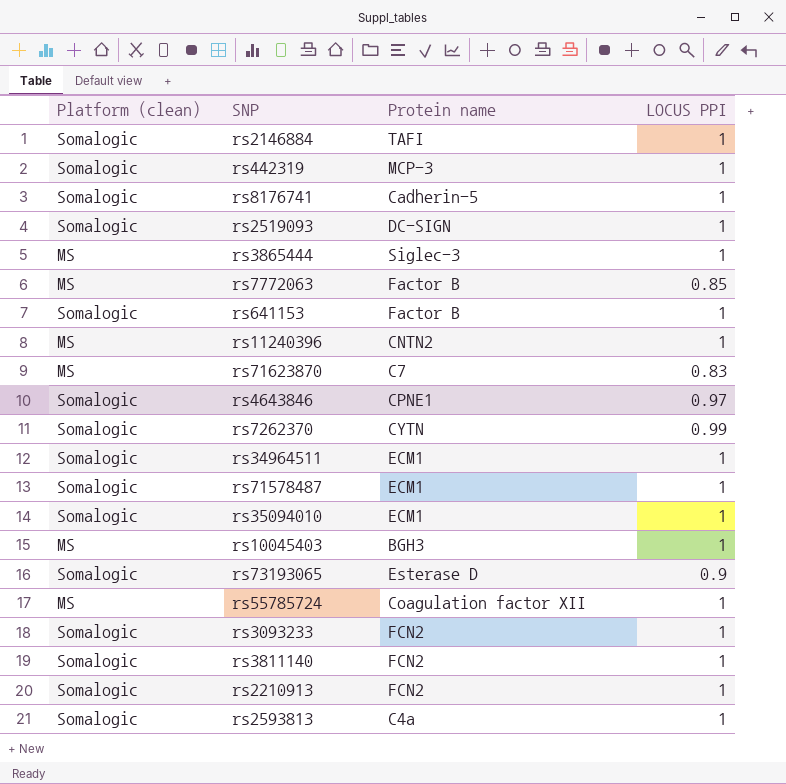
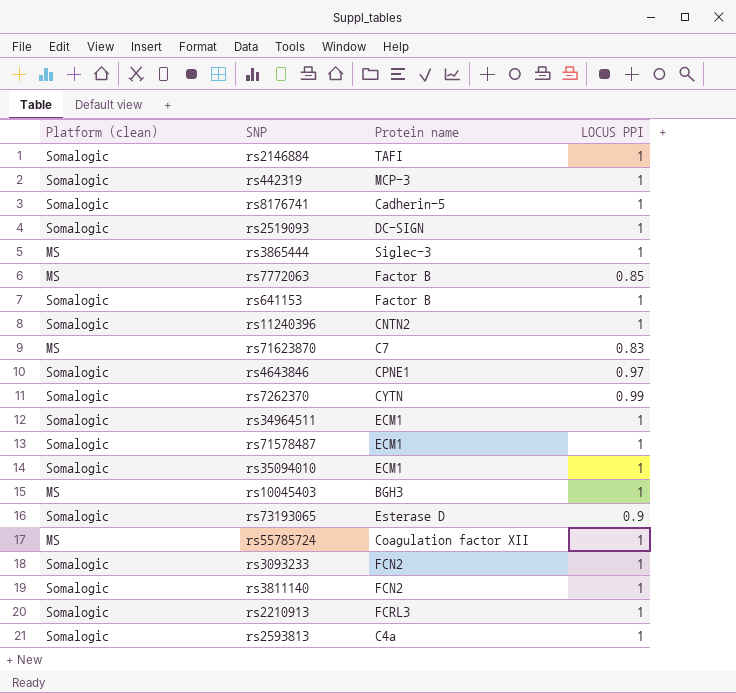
rs11240396 | Platform (clean): MS -> Somalogic
rs2210913 | Protein name: FCN2 -> FCRL3

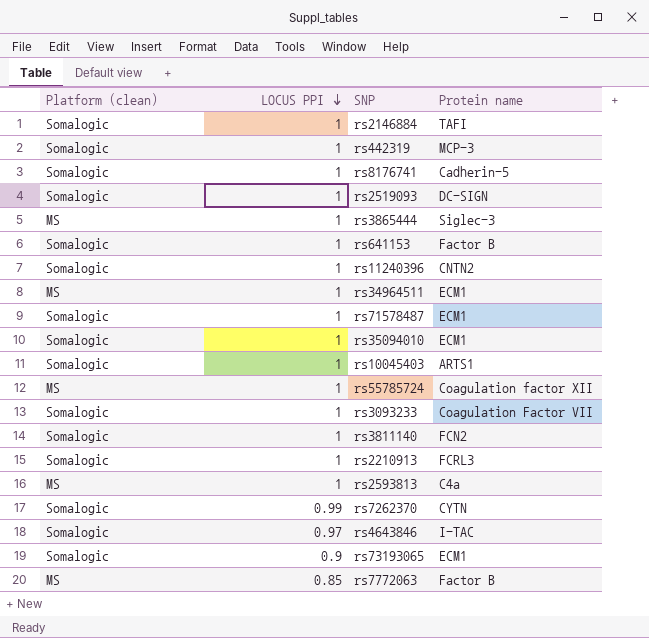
row order: none -> LOCUS PPI descending
column LOCUS PPI | position: 4 -> 2
row rs71623870: MS | C7 | 0.83 -> none
rs34964511 | Platform (clean): Somalogic -> MS
rs10045403 | Platform (clean): MS -> Somalogic
rs10045403 | Protein name: BGH3 -> ARTS1
rs3093233 | Protein name: FCN2 -> Coagulation Factor VII
rs2593813 | Platform (clean): Somalogic -> MS
rs4643846 | Protein name: CPNE1 -> I-TAC
rs73193065 | Protein name: Esterase D -> ECM1

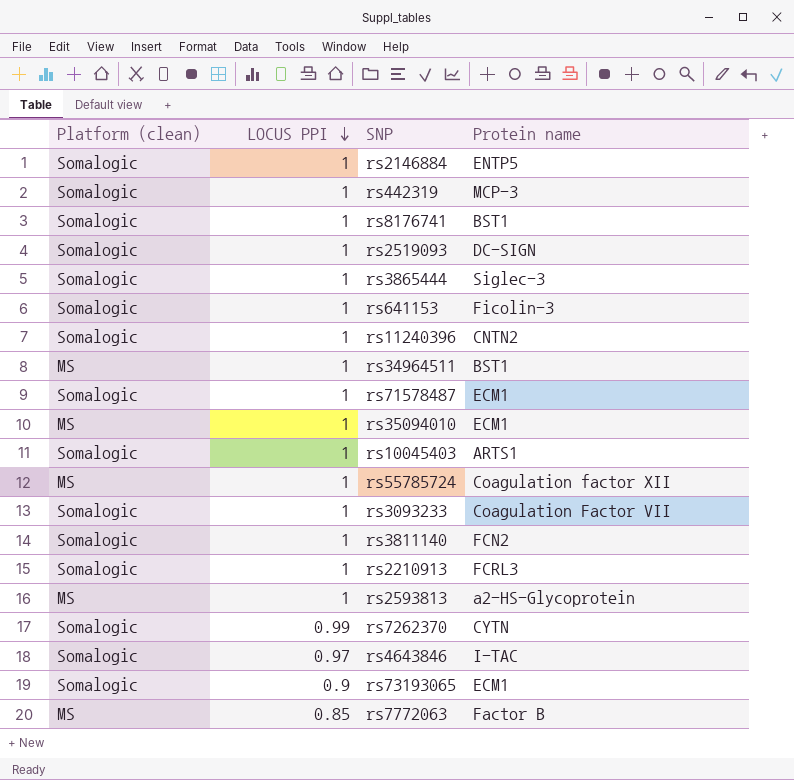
rs2146884 | Protein name: TAFI -> ENTP5
rs8176741 | Protein name: Cadherin-5 -> BST1
rs3865444 | Platform (clean): MS -> Somalogic
rs641153 | Protein name: Factor B -> Ficolin-3
rs34964511 | Protein name: ECM1 -> BST1
rs35094010 | Platform (clean): Somalogic -> MS
rs2593813 | Protein name: C4a -> a2-HS-Glycoprotein

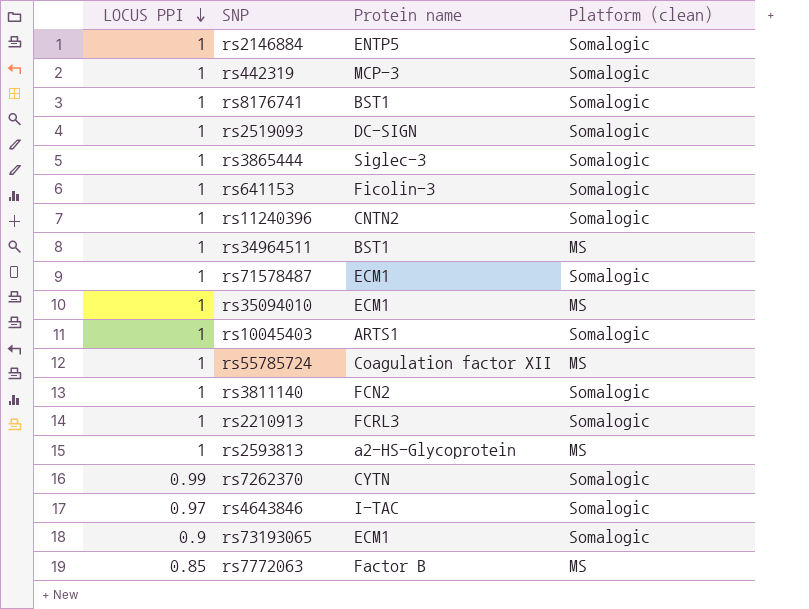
column Platform (clean) | position: 1 -> 4
row rs3093233: Somalogic | 1 | Coagulation Factor VII -> none

